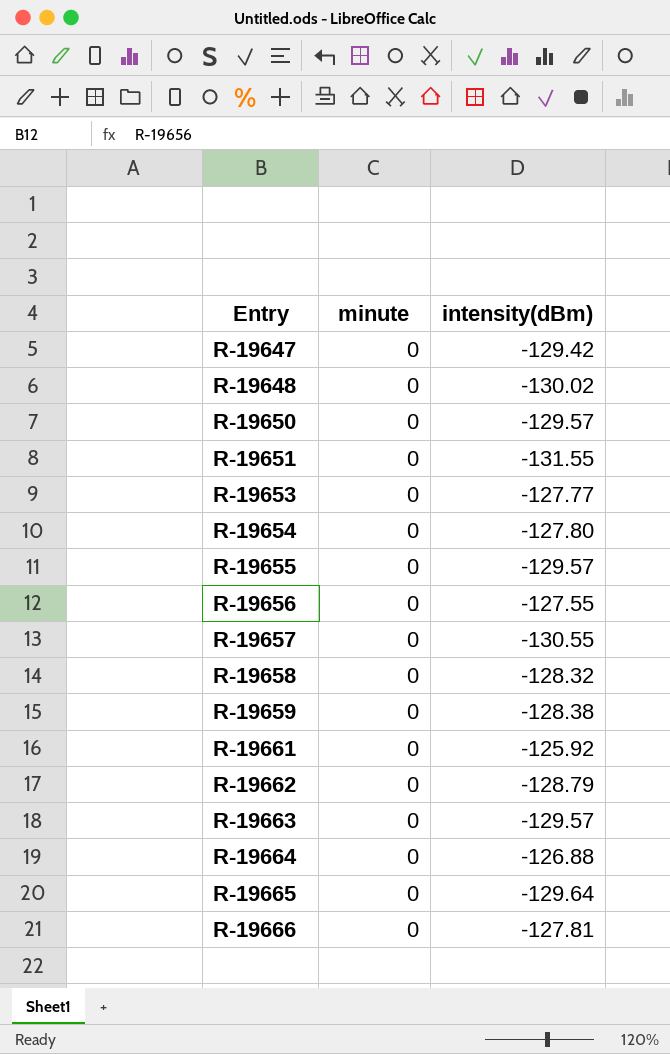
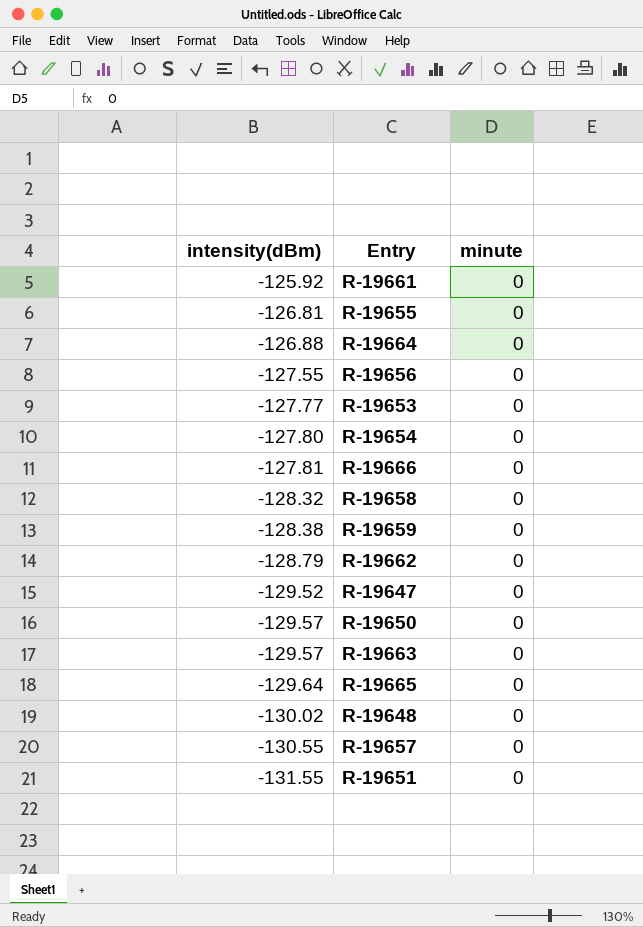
row order: Entry ascending -> intensity(dBm) descending
column intensity(dBm) | position: 3 -> 1
R-19655 | intensity(dBm): -129.57 -> -126.81
R-19647 | intensity(dBm): -129.42 -> -129.52

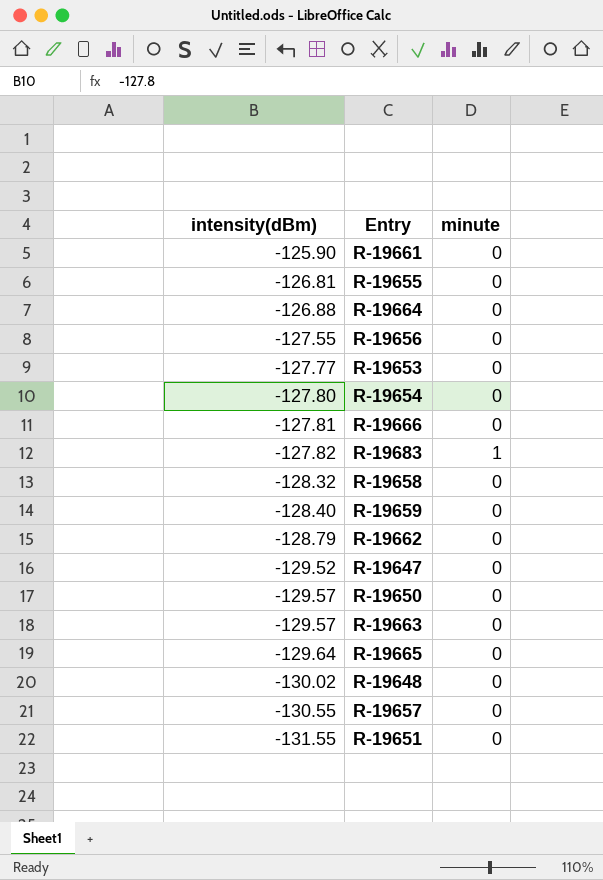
R-19661 | intensity(dBm): -125.92 -> -125.90
row R-19683: none -> -127.82 | 1
R-19659 | intensity(dBm): -128.38 -> -128.40

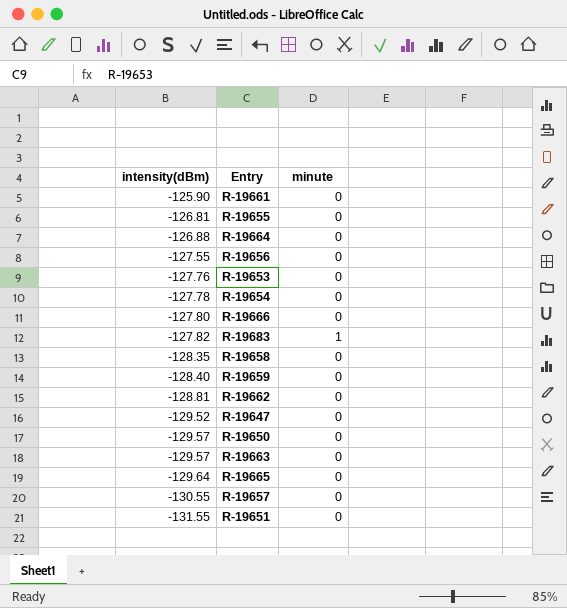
row R-19648: -130.02 | 0 -> none
R-19653 | intensity(dBm): -127.77 -> -127.76
R-19654 | intensity(dBm): -127.80 -> -127.78
R-19666 | intensity(dBm): -127.81 -> -127.80
R-19658 | intensity(dBm): -128.32 -> -128.35
R-19662 | intensity(dBm): -128.79 -> -128.81

